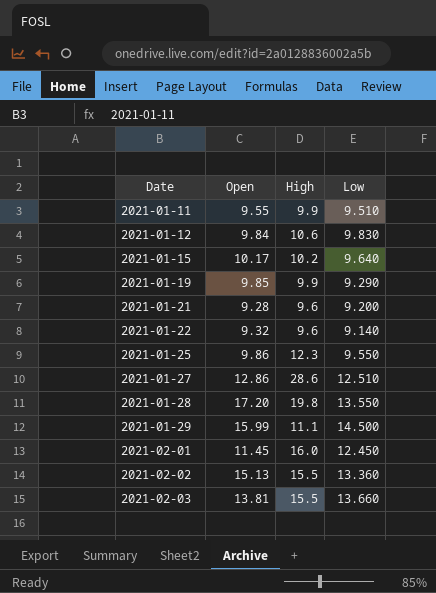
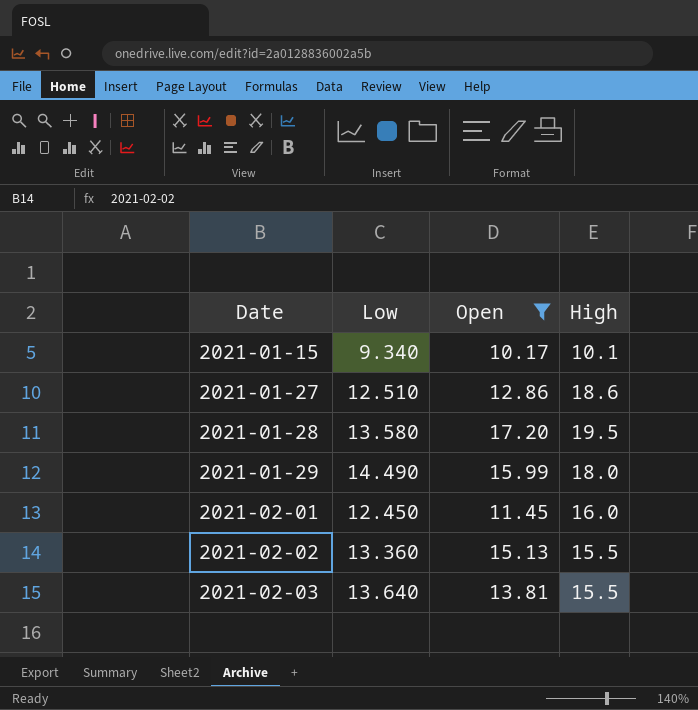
filter: none -> Open >= 10.17
column Low | position: 4 -> 2
2021-01-15 | Low: 9.640 -> 9.340
2021-01-15 | High: 10.2 -> 10.1
2021-01-27 | High: 28.6 -> 18.6
2021-01-28 | Low: 13.550 -> 13.580
2021-01-28 | High: 19.8 -> 19.5
2021-01-29 | Low: 14.500 -> 14.490
2021-01-29 | High: 11.1 -> 18.0
2021-02-03 | Low: 13.660 -> 13.640

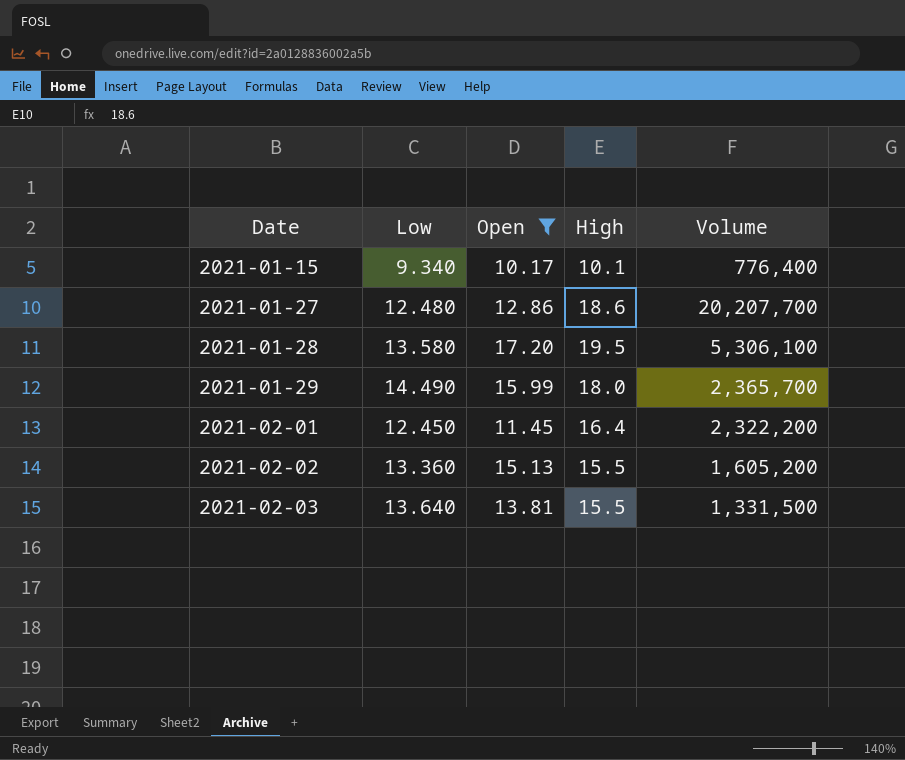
column Volume | position: none -> 5
2021-01-27 | Low: 12.510 -> 12.480
2021-02-01 | High: 16.0 -> 16.4

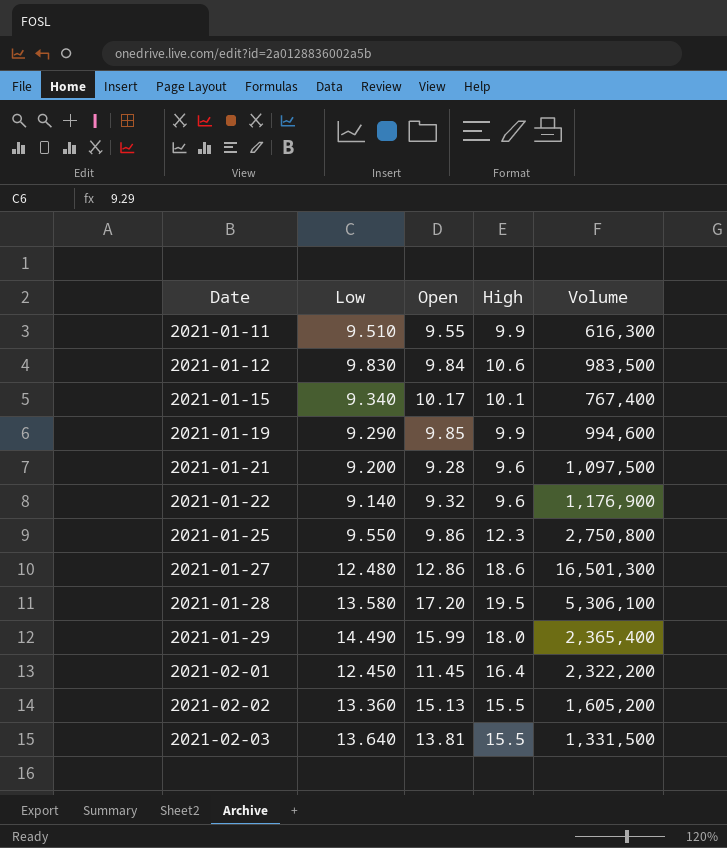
filter: Open >= 10.17 -> none
2021-01-15 | Volume: 776,400 -> 767,400
2021-01-27 | Volume: 20,207,700 -> 16,501,300
2021-01-29 | Volume: 2,365,700 -> 2,365,400

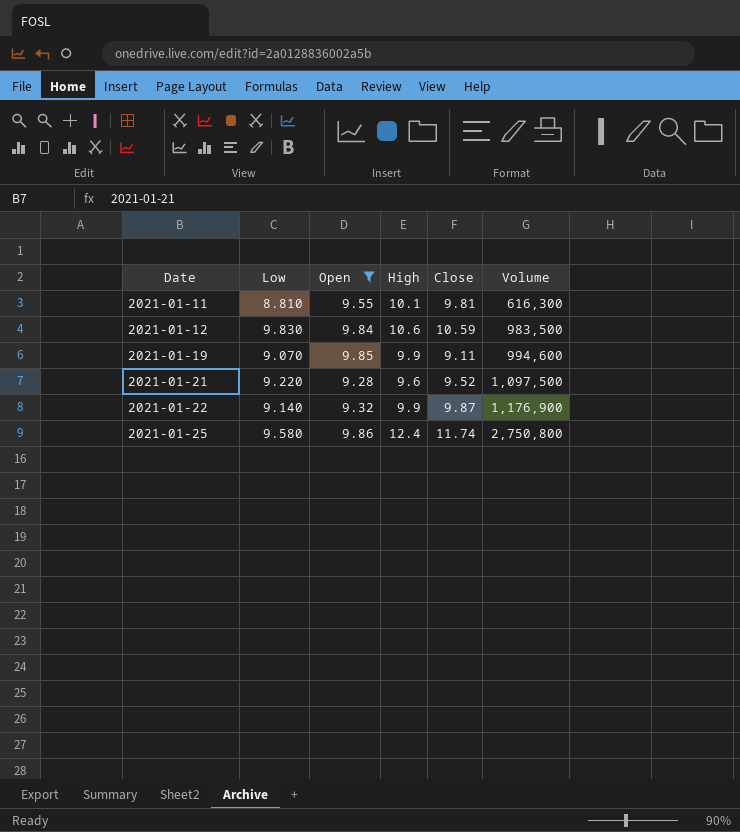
filter: none -> Open <= 9.86
column Close | position: none -> 5
2021-01-11 | Low: 9.510 -> 8.810
2021-01-11 | High: 9.9 -> 10.1
2021-01-19 | Low: 9.290 -> 9.070
2021-01-21 | Low: 9.200 -> 9.220
2021-01-22 | High: 9.6 -> 9.9
2021-01-25 | Low: 9.550 -> 9.580
2021-01-25 | High: 12.3 -> 12.4

